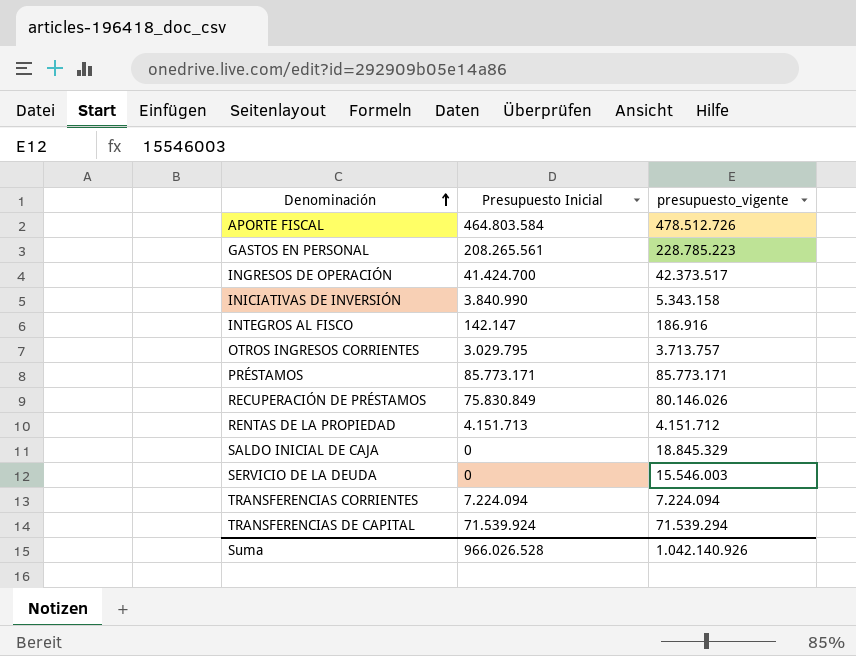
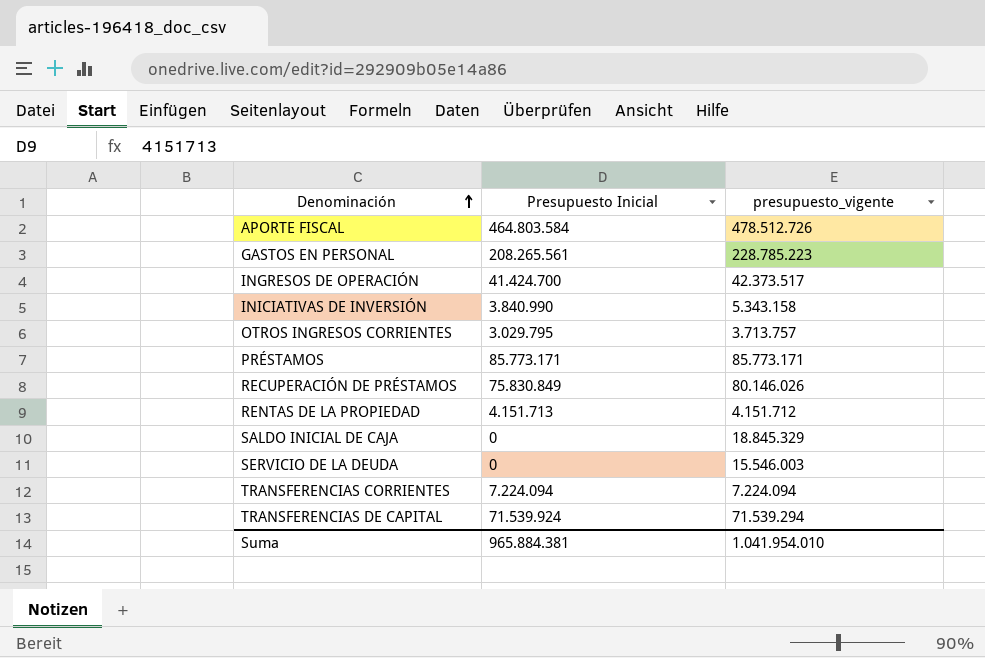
row INTEGROS AL FISCO: 142.147 | 186.916 -> none
Suma | Presupuesto Inicial: 966.026.528 -> 965.884.381
Suma | presupuesto_vigente: 1.042.140.926 -> 1.041.954.010

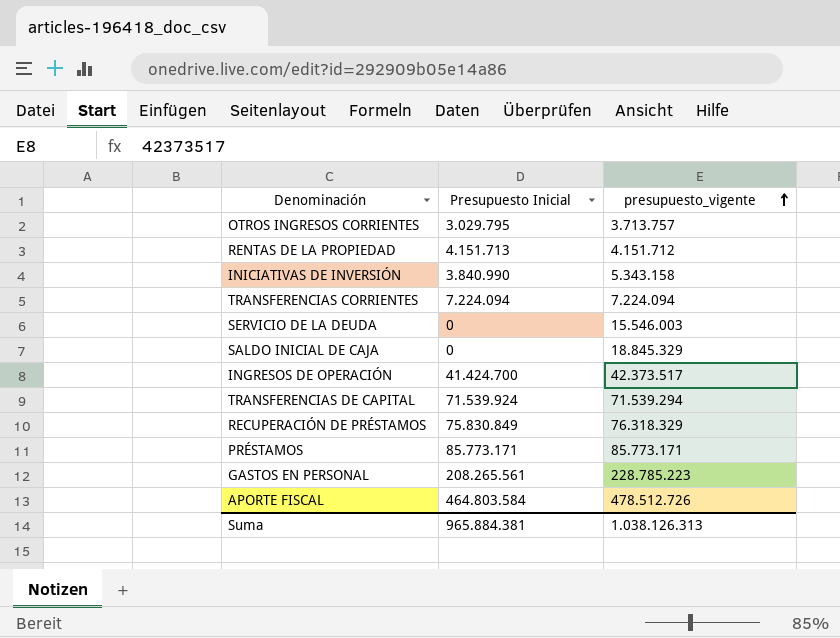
row order: Denominación ascending -> presupuesto_vigente ascending
RECUPERACIÓN DE PRÉSTAMOS | presupuesto_vigente: 80.146.026 -> 76.318.329
Suma | presupuesto_vigente: 1.041.954.010 -> 1.038.126.313

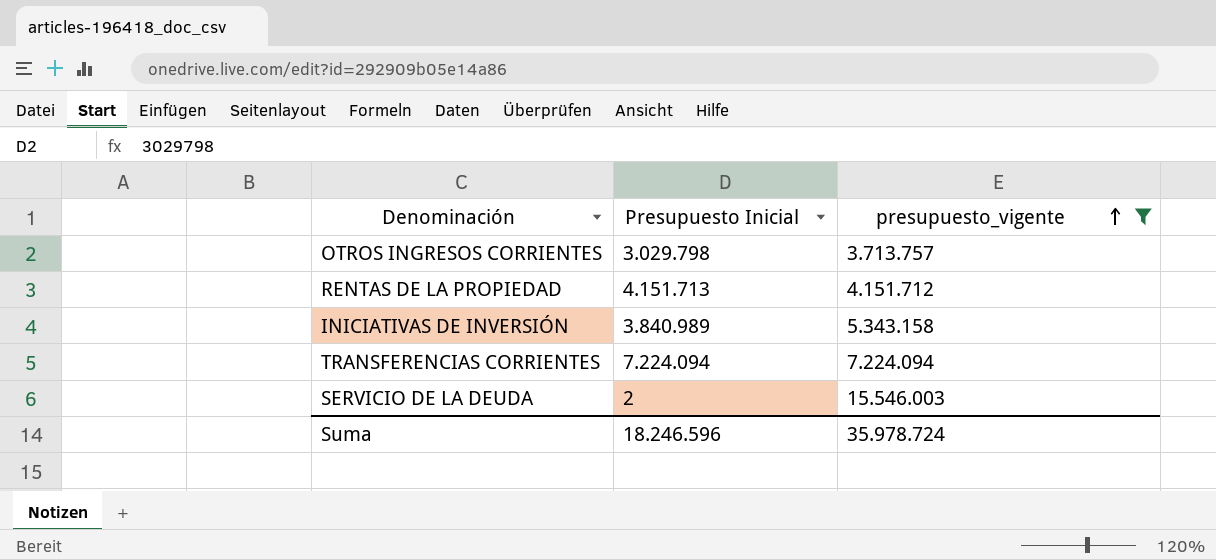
filter: none -> presupuesto_vigente <= 15.546.003
OTROS INGRESOS CORRIENTES | Presupuesto Inicial: 3.029.795 -> 3.029.798
INICIATIVAS DE INVERSIÓN | Presupuesto Inicial: 3.840.990 -> 3.840.989
SERVICIO DE LA DEUDA | Presupuesto Inicial: 0 -> 2
Suma | Presupuesto Inicial: 965.884.381 -> 18.246.596
Suma | presupuesto_vigente: 1.038.126.313 -> 35.978.724

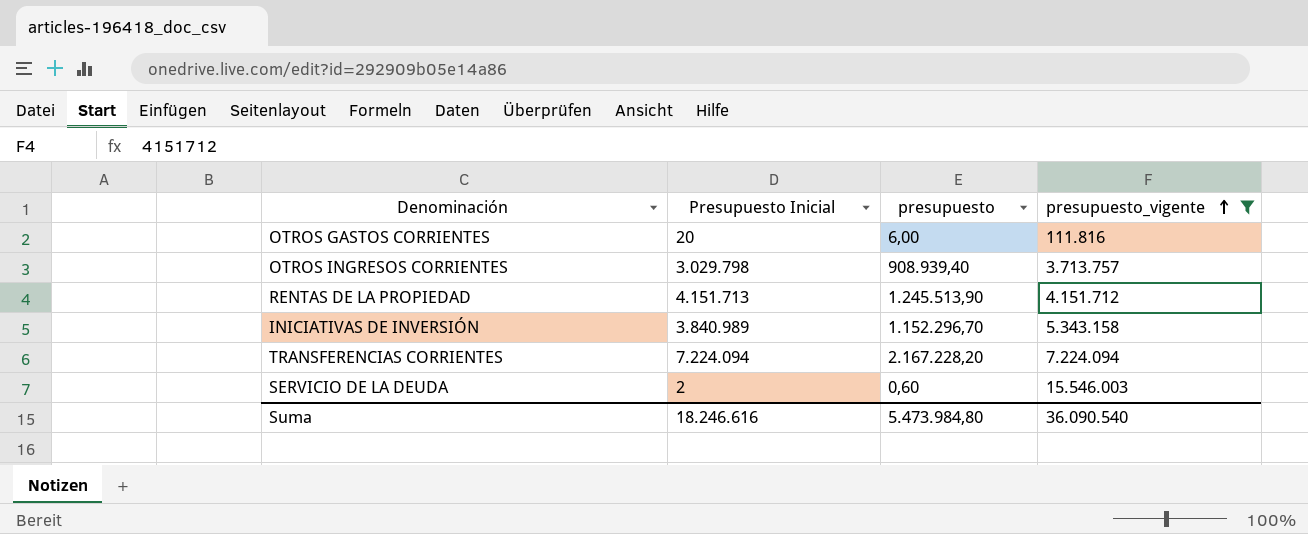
column presupuesto | formula: none -> [Presupuesto Inicial] * 0,3
row OTROS GASTOS CORRIENTES: none -> 20 | 6,00 | 111.816
Suma | Presupuesto Inicial: 18.246.596 -> 18.246.616
Suma | presupuesto_vigente: 35.978.724 -> 36.090.540

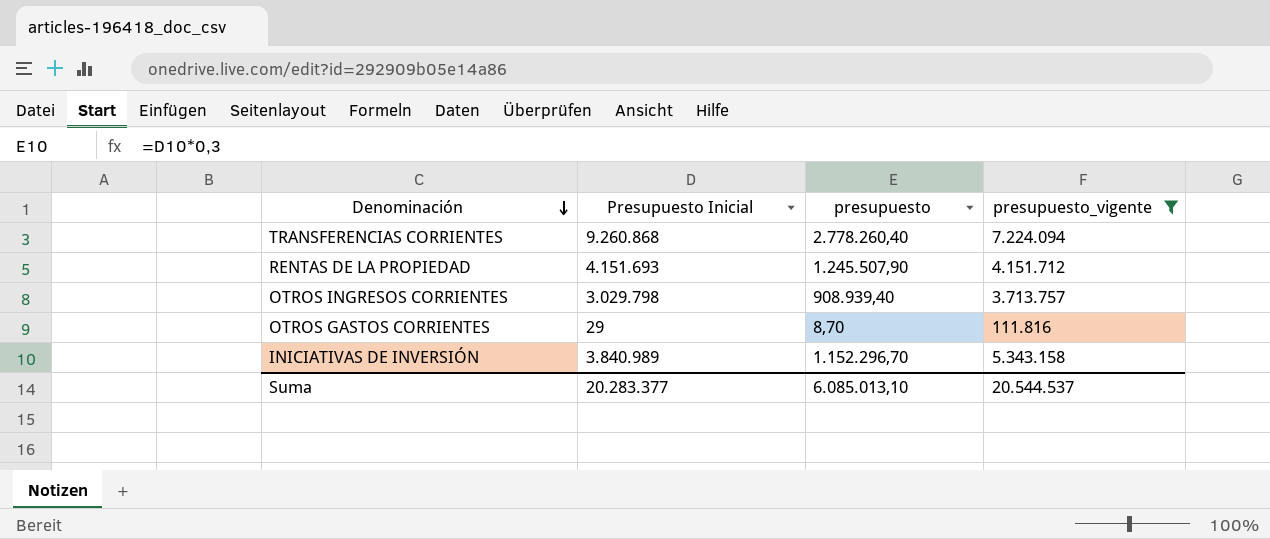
row order: presupuesto_vigente ascending -> Denominación descending
row SERVICIO DE LA DEUDA: 2 | 0,60 | 15.546.003 -> none
TRANSFERENCIAS CORRIENTES | Presupuesto Inicial: 7.224.094 -> 9.260.868
TRANSFERENCIAS CORRIENTES | presupuesto: 2.167.228,20 -> 2.778.260,40
RENTAS DE LA PROPIEDAD | Presupuesto Inicial: 4.151.713 -> 4.151.693
RENTAS DE LA PROPIEDAD | presupuesto: 1.245.513,90 -> 1.245.507,90
OTROS GASTOS CORRIENTES | Presupuesto Inicial: 20 -> 29
OTROS GASTOS CORRIENTES | presupuesto: 6,00 -> 8,70
Suma | Presupuesto Inicial: 18.246.616 -> 20.283.377
Suma | presupuesto: 5.473.984,80 -> 6.085.013,10
Suma | presupuesto_vigente: 36.090.540 -> 20.544.537

